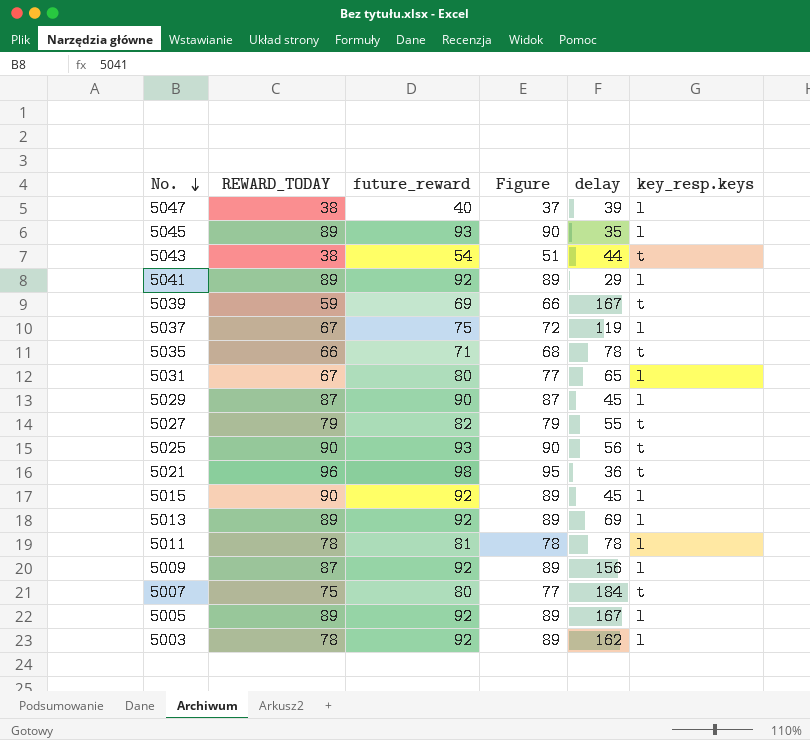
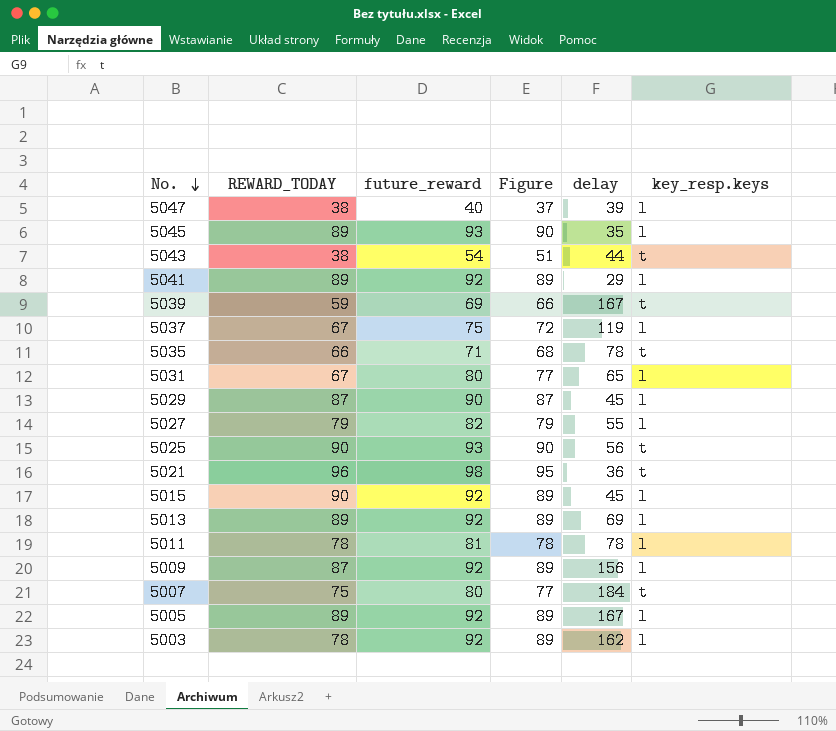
5027 | key_resp.keys: t -> l

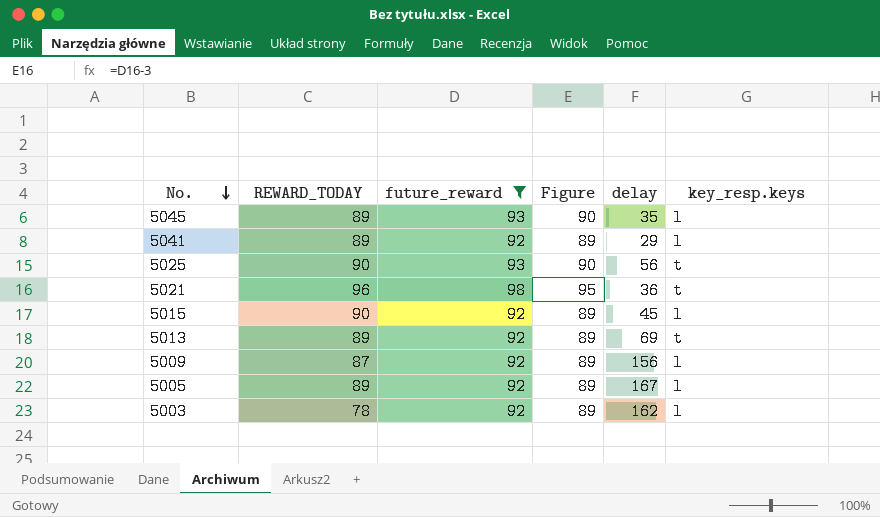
filter: none -> future_reward >= 92
5013 | key_resp.keys: l -> t

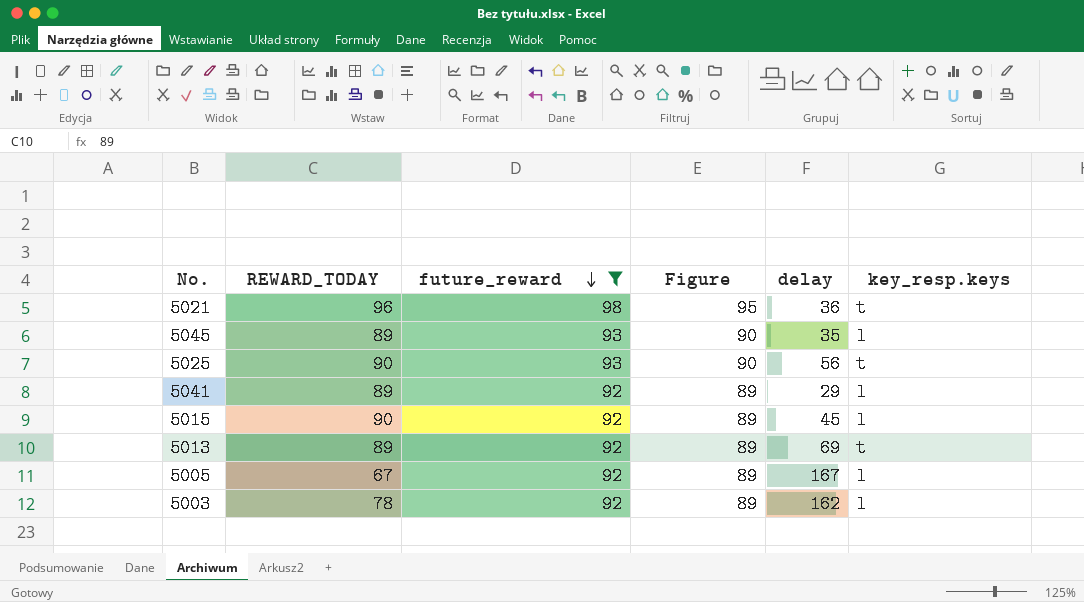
row order: No. descending -> future_reward descending
row 5009: 87 | 92 | 89 | 156 | l -> none
5005 | REWARD_TODAY: 89 -> 67

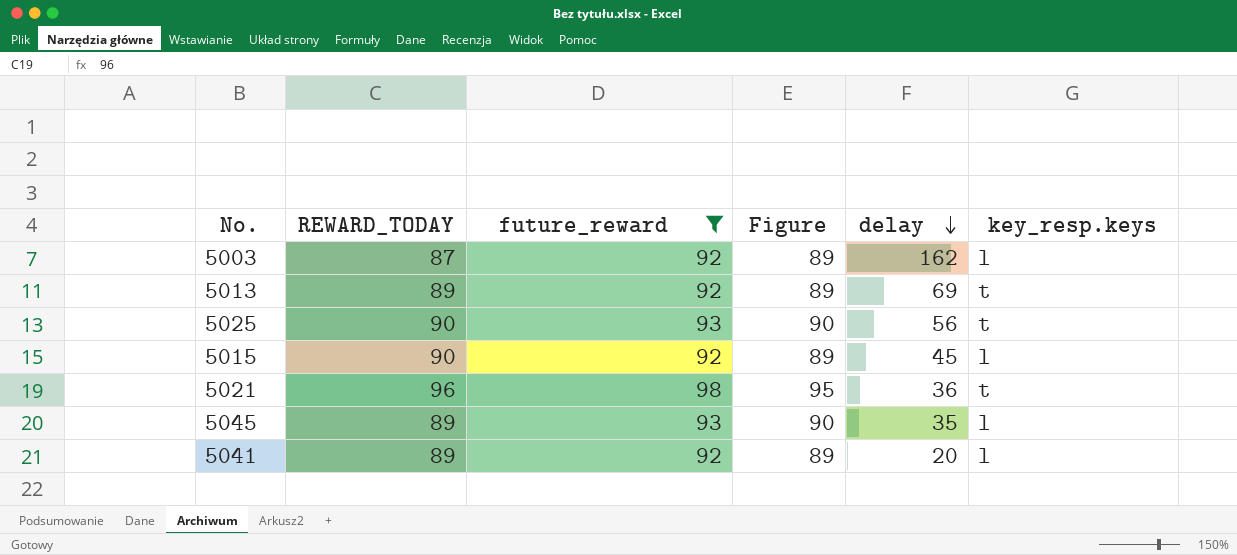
row order: future_reward descending -> delay descending
row 5005: 67 | 92 | 89 | 167 | l -> none
5003 | REWARD_TODAY: 78 -> 87
5041 | delay: 29 -> 20

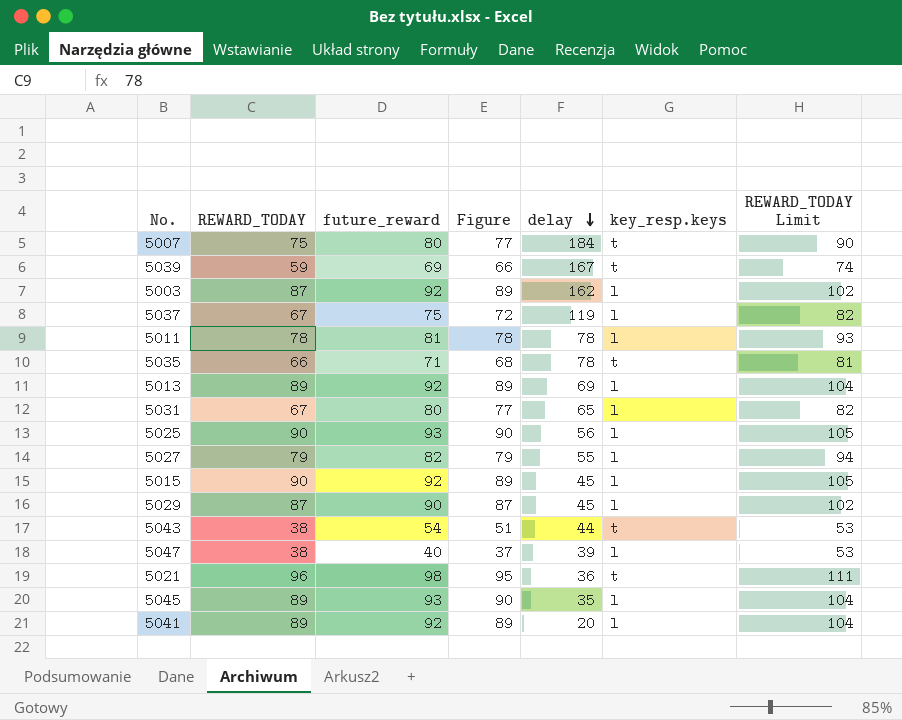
filter: future_reward >= 92 -> none
column REWARD_TODAY Limit | formula: none -> [REWARD_TODAY] + 15
5013 | key_resp.keys: t -> l
5025 | key_resp.keys: t -> l

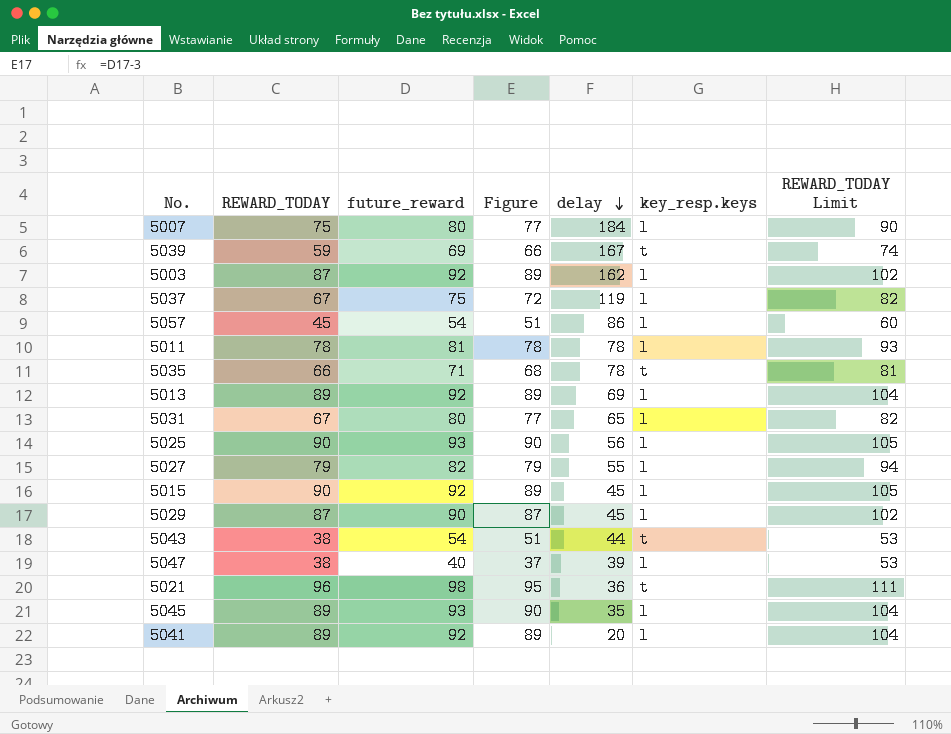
5007 | key_resp.keys: t -> l
row 5057: none -> 45 | 54 | 51 | 86 | l | 60

